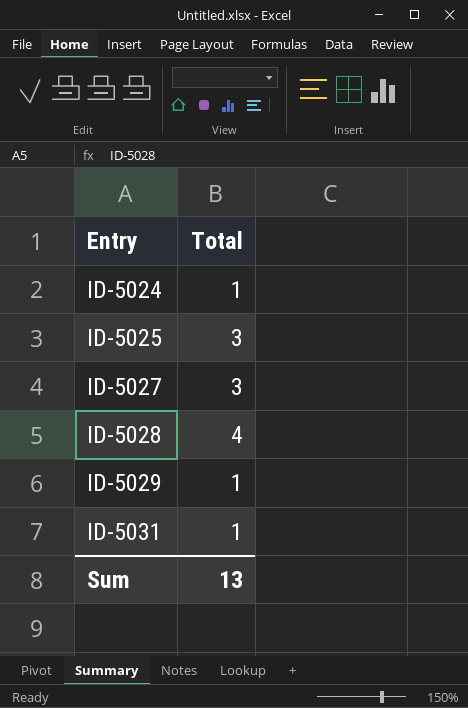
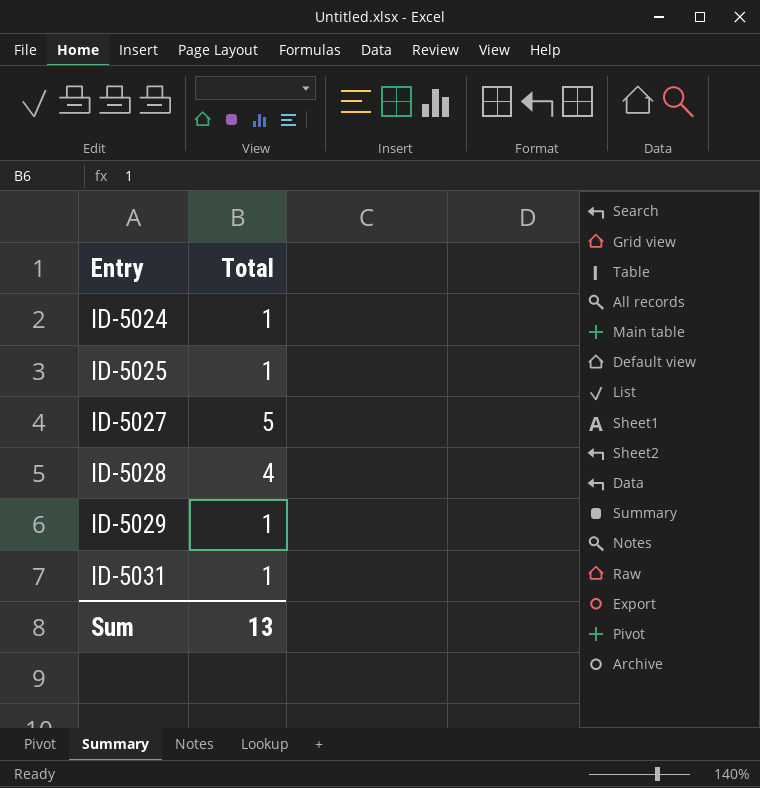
ID-5025 | Total: 3 -> 1
ID-5027 | Total: 3 -> 5

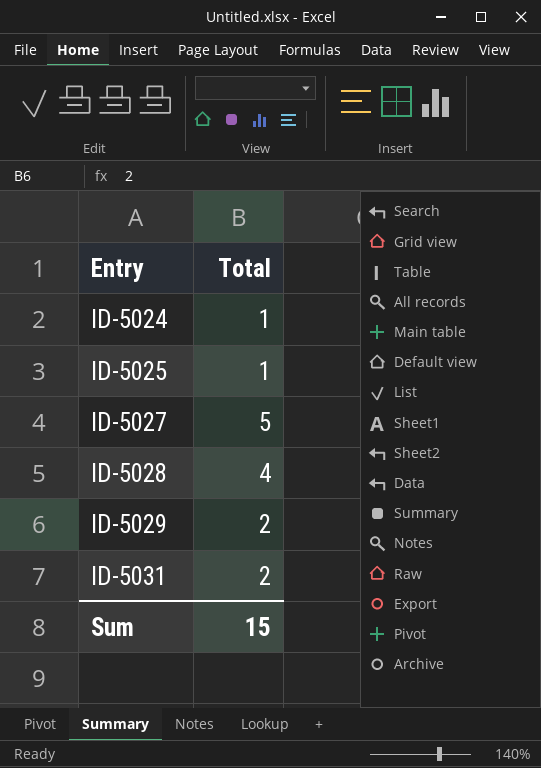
ID-5029 | Total: 1 -> 2
ID-5031 | Total: 1 -> 2
Sum | Total: 13 -> 15

